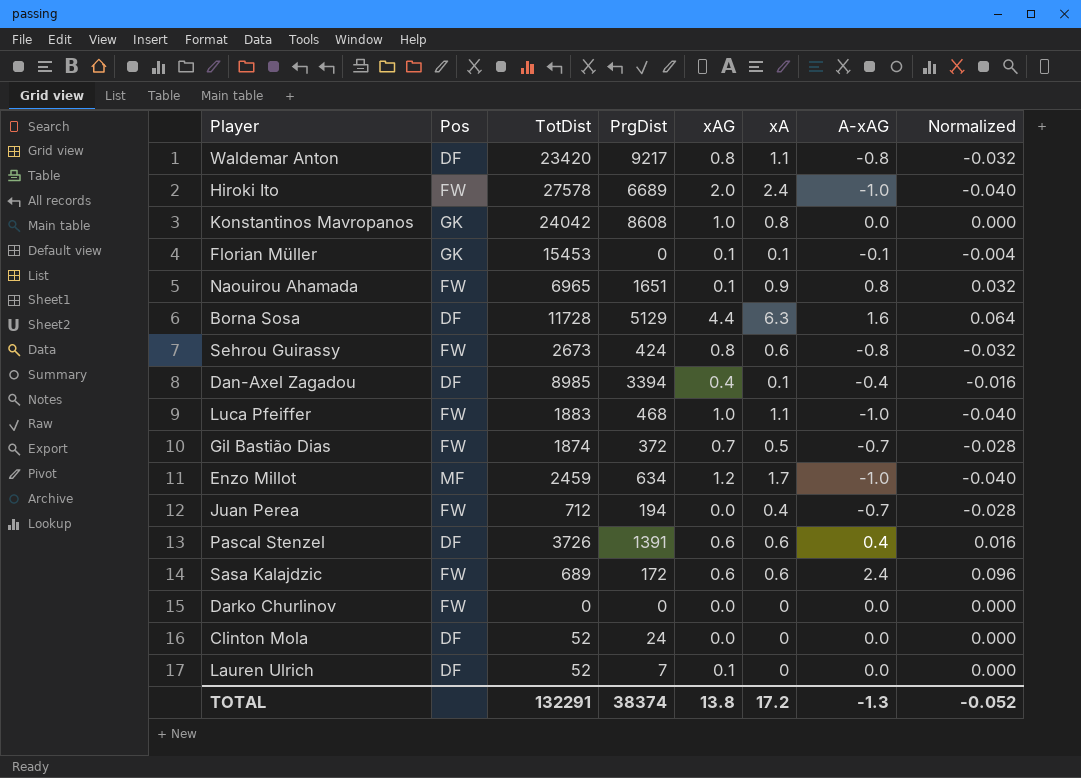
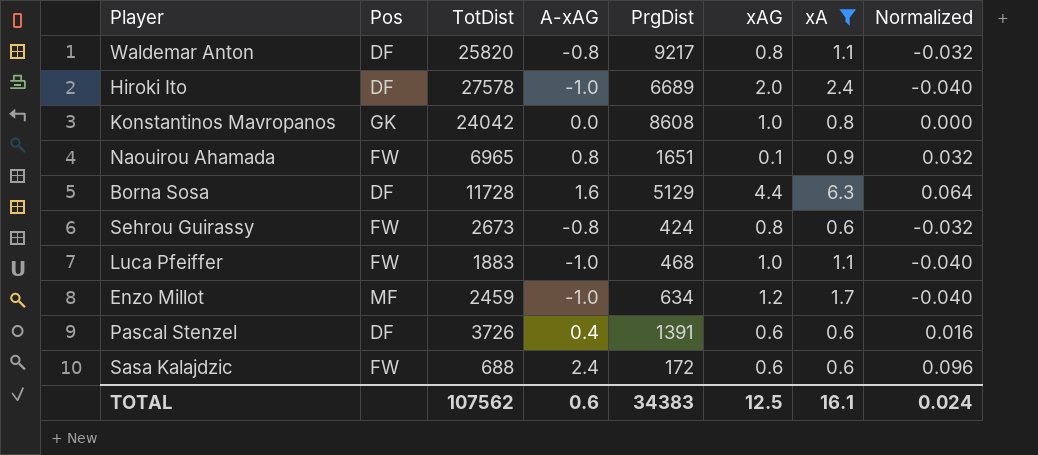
filter: none -> xA >= 0.6
column A-xAG | position: 7 -> 4
Waldemar Anton | TotDist: 23420 -> 25820
Hiroki Ito | Pos: FW -> DF
Sasa Kalajdzic | TotDist: 689 -> 688
TOTAL | TotDist: 132291 -> 107562
TOTAL | A-xAG: -1.3 -> 0.6
TOTAL | PrgDist: 38374 -> 34383
TOTAL | xAG: 13.8 -> 12.5
TOTAL | xA: 17.2 -> 16.1
TOTAL | Normalized: -0.052 -> 0.024

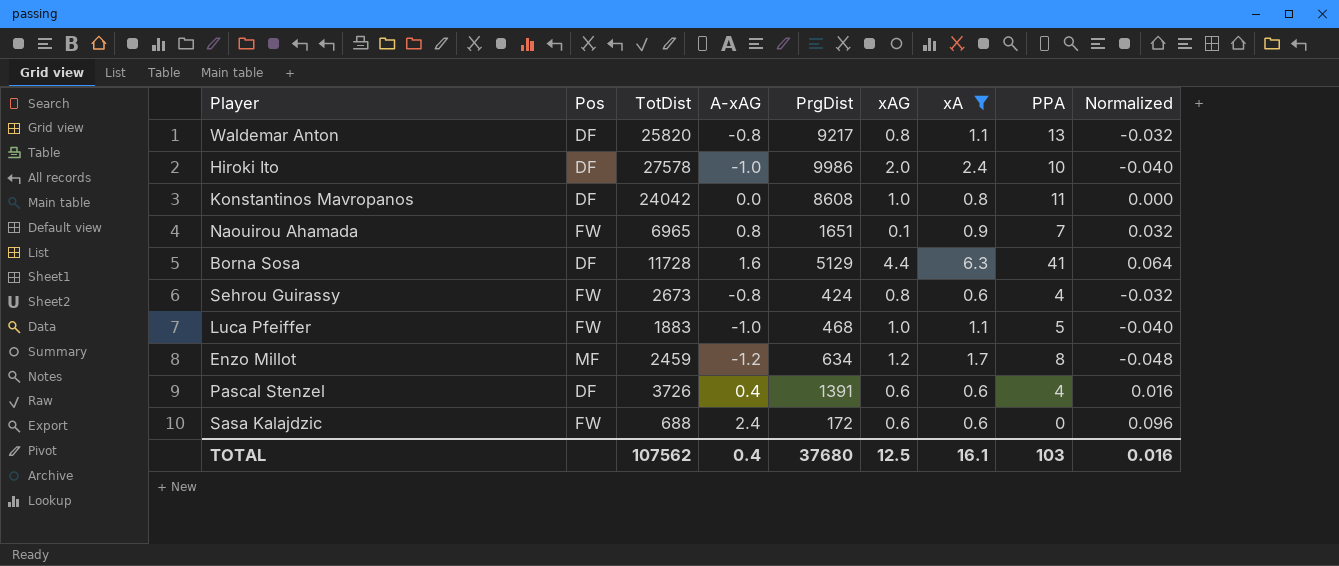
column PPA | position: none -> 8
Hiroki Ito | PrgDist: 6689 -> 9986
Konstantinos Mavropanos | Pos: GK -> DF
Enzo Millot | A-xAG: -1.0 -> -1.2
Enzo Millot | Normalized: -0.040 -> -0.048
TOTAL | A-xAG: 0.6 -> 0.4
TOTAL | PrgDist: 34383 -> 37680
TOTAL | Normalized: 0.024 -> 0.016

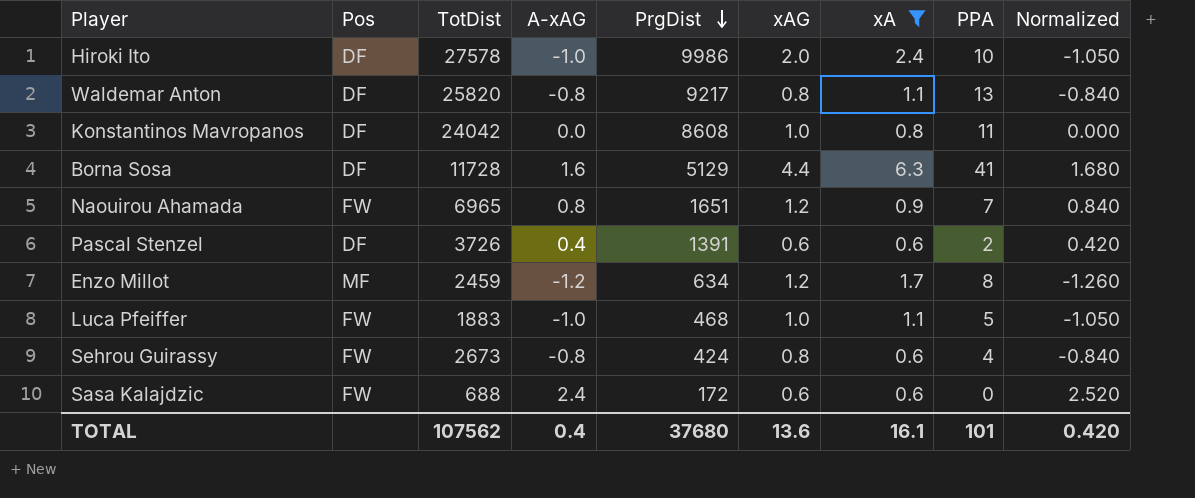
row order: none -> PrgDist descending
column Normalized | formula: [A-xAG] * 0.04 -> [A-xAG] * 1.05
Naouirou Ahamada | xAG: 0.1 -> 1.2
Pascal Stenzel | PPA: 4 -> 2
TOTAL | xAG: 12.5 -> 13.6
TOTAL | PPA: 103 -> 101
TOTAL | Normalized: 0.016 -> 0.420

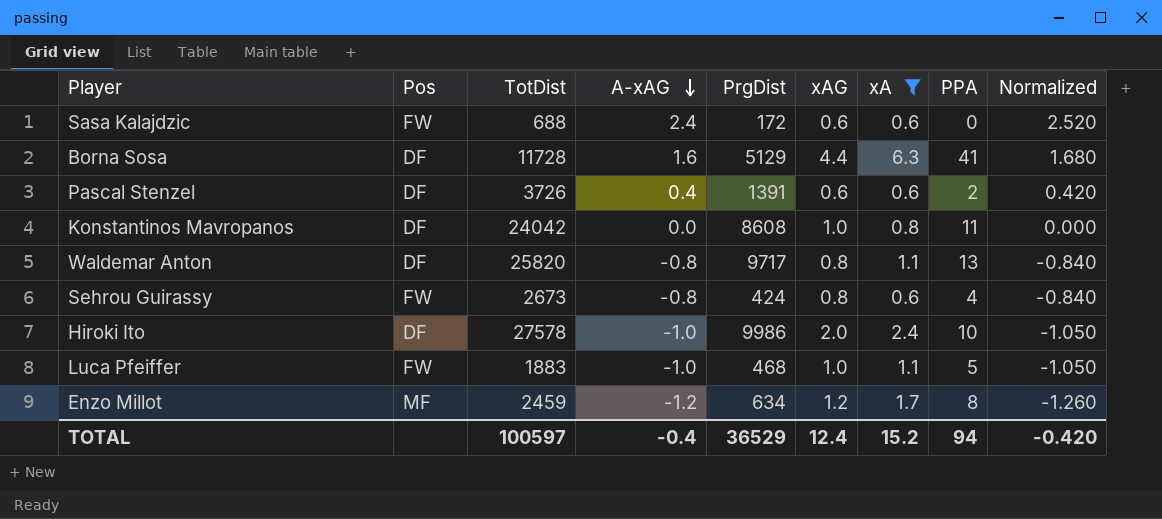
row order: PrgDist descending -> A-xAG descending
row Naouirou Ahamada: FW | 6965 | 0.8 | 1651 | 1.2 | 0.9 | 7 | 0.840 -> none
Waldemar Anton | PrgDist: 9217 -> 9717
TOTAL | TotDist: 107562 -> 100597
TOTAL | A-xAG: 0.4 -> -0.4
TOTAL | PrgDist: 37680 -> 36529
TOTAL | xAG: 13.6 -> 12.4
TOTAL | xA: 16.1 -> 15.2
TOTAL | PPA: 101 -> 94
TOTAL | Normalized: 0.420 -> -0.420

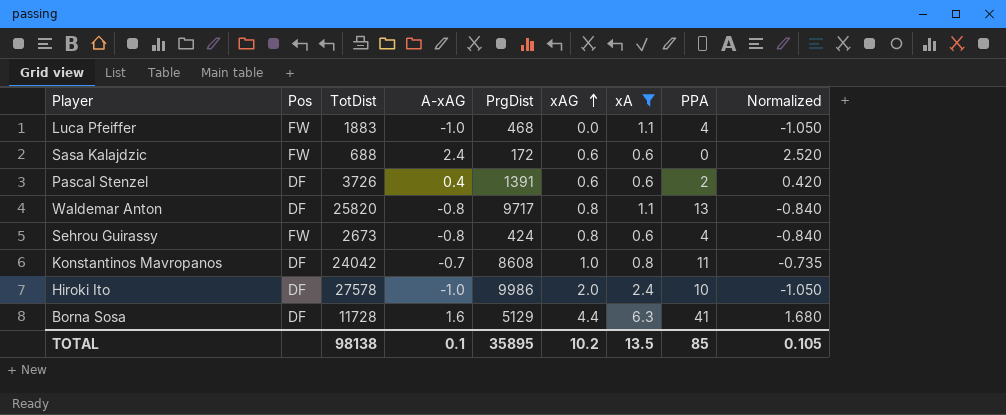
row order: A-xAG descending -> xAG ascending
row Enzo Millot: MF | 2459 | -1.2 | 634 | 1.2 | 1.7 | 8 | -1.260 -> none
Luca Pfeiffer | xAG: 1.0 -> 0.0
Luca Pfeiffer | PPA: 5 -> 4
Konstantinos Mavropanos | A-xAG: 0.0 -> -0.7
Konstantinos Mavropanos | Normalized: 0.000 -> -0.735
TOTAL | TotDist: 100597 -> 98138
TOTAL | A-xAG: -0.4 -> 0.1
TOTAL | PrgDist: 36529 -> 35895
TOTAL | xAG: 12.4 -> 10.2
TOTAL | xA: 15.2 -> 13.5
TOTAL | PPA: 94 -> 85
TOTAL | Normalized: -0.420 -> 0.105

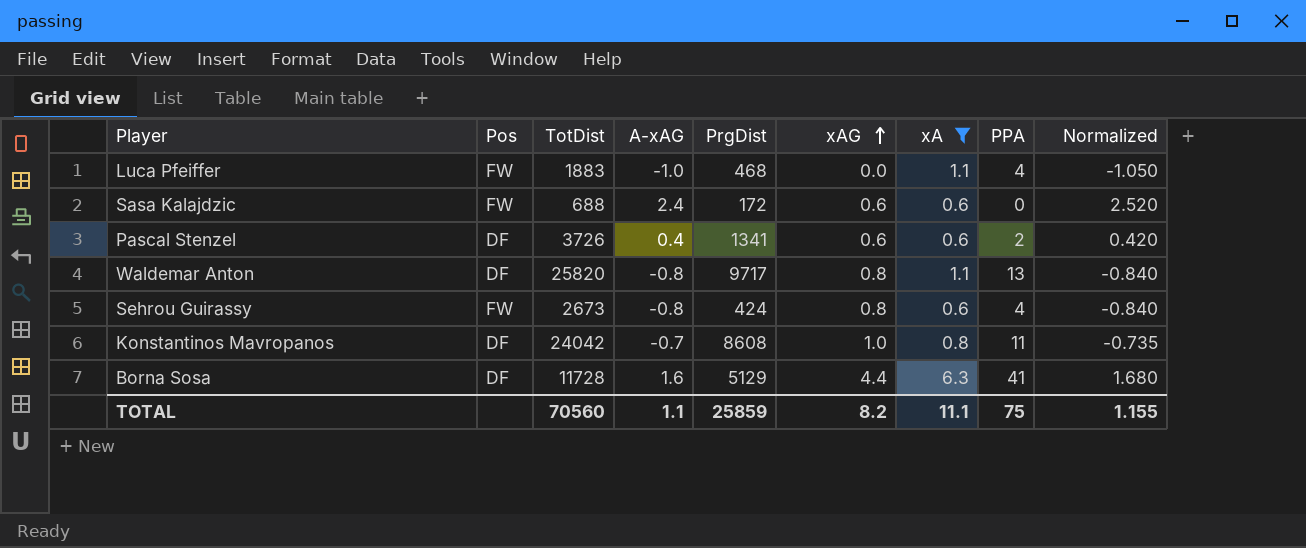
row Hiroki Ito: DF | 27578 | -1.0 | 9986 | 2.0 | 2.4 | 10 | -1.050 -> none
Pascal Stenzel | PrgDist: 1391 -> 1341
TOTAL | TotDist: 98138 -> 70560
TOTAL | A-xAG: 0.1 -> 1.1
TOTAL | PrgDist: 35895 -> 25859
TOTAL | xAG: 10.2 -> 8.2
TOTAL | xA: 13.5 -> 11.1
TOTAL | PPA: 85 -> 75
TOTAL | Normalized: 0.105 -> 1.155

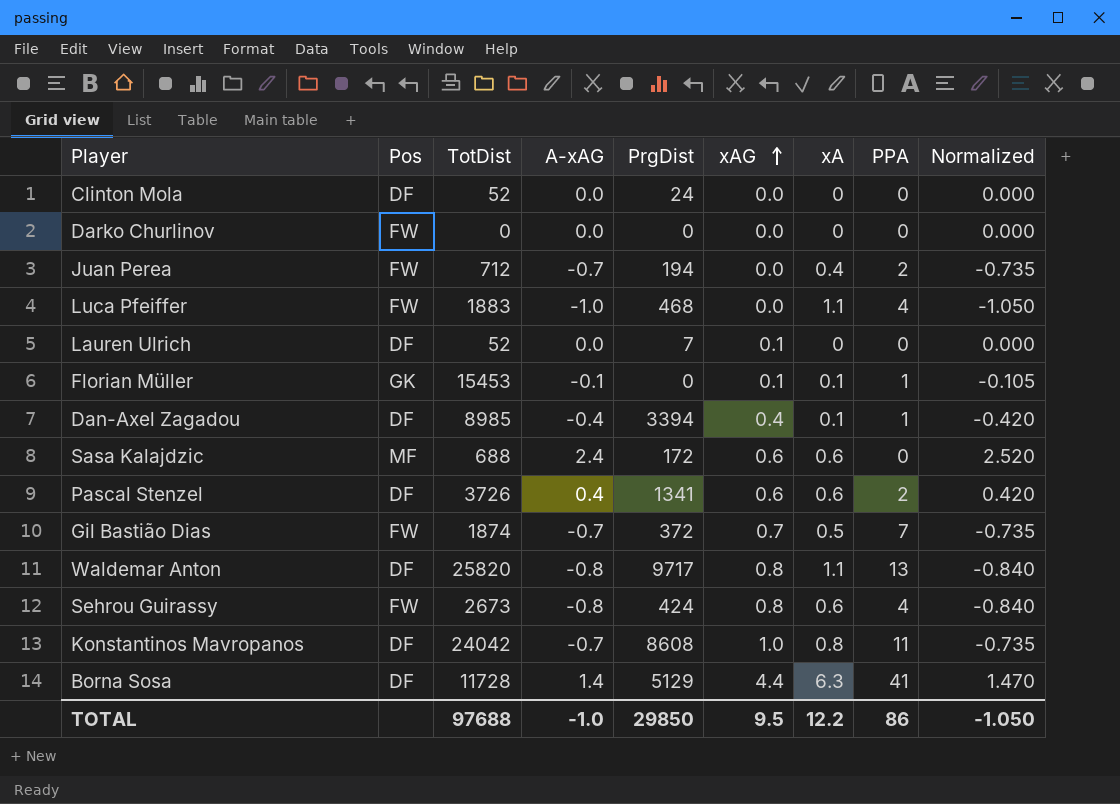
filter: xA >= 0.6 -> none
Sasa Kalajdzic | Pos: FW -> MF
Borna Sosa | A-xAG: 1.6 -> 1.4
Borna Sosa | Normalized: 1.680 -> 1.470
TOTAL | TotDist: 70560 -> 97688
TOTAL | A-xAG: 1.1 -> -1.0
TOTAL | PrgDist: 25859 -> 29850
TOTAL | xAG: 8.2 -> 9.5
TOTAL | xA: 11.1 -> 12.2
TOTAL | PPA: 75 -> 86
TOTAL | Normalized: 1.155 -> -1.050

